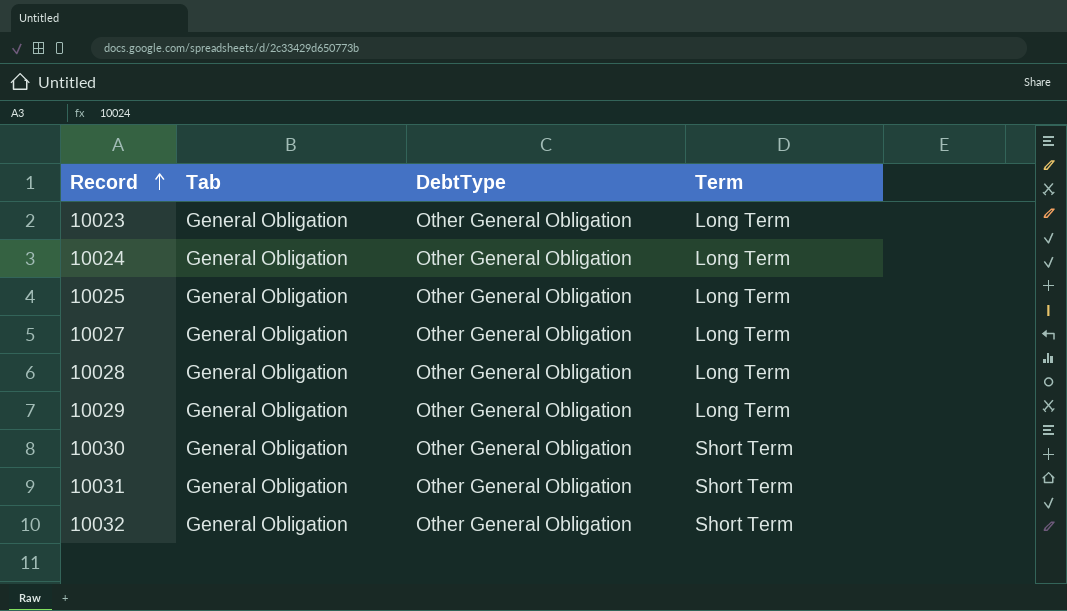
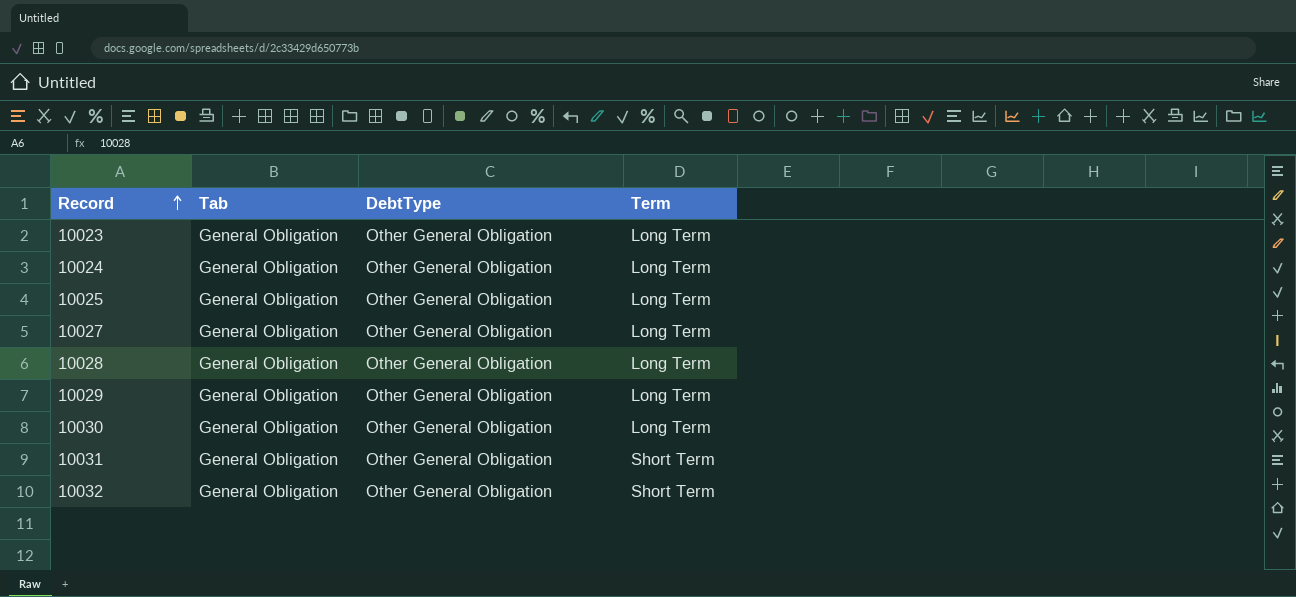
10030 | Term: Short Term -> Long Term

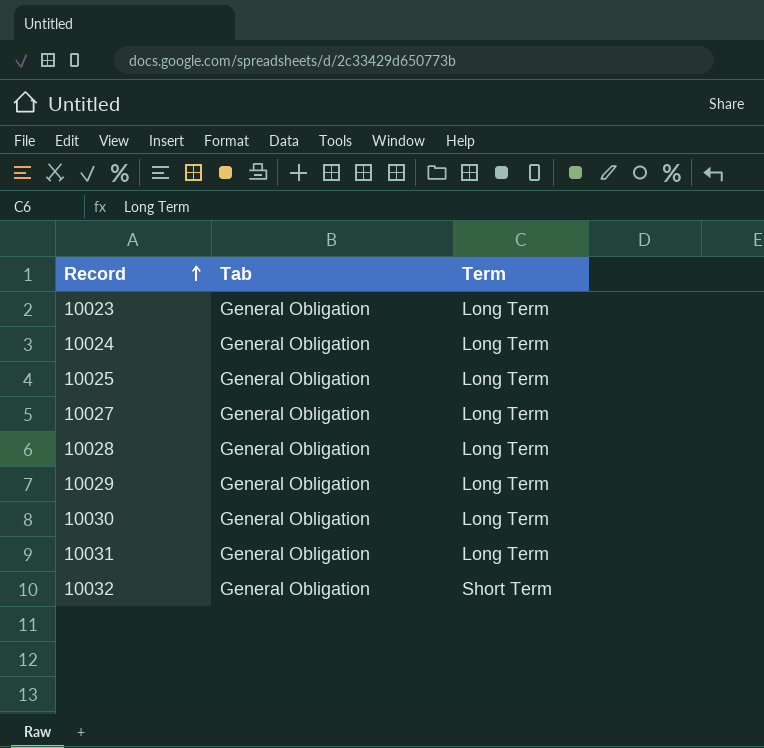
column DebtType | position: 3 -> none
10031 | Term: Short Term -> Long Term

